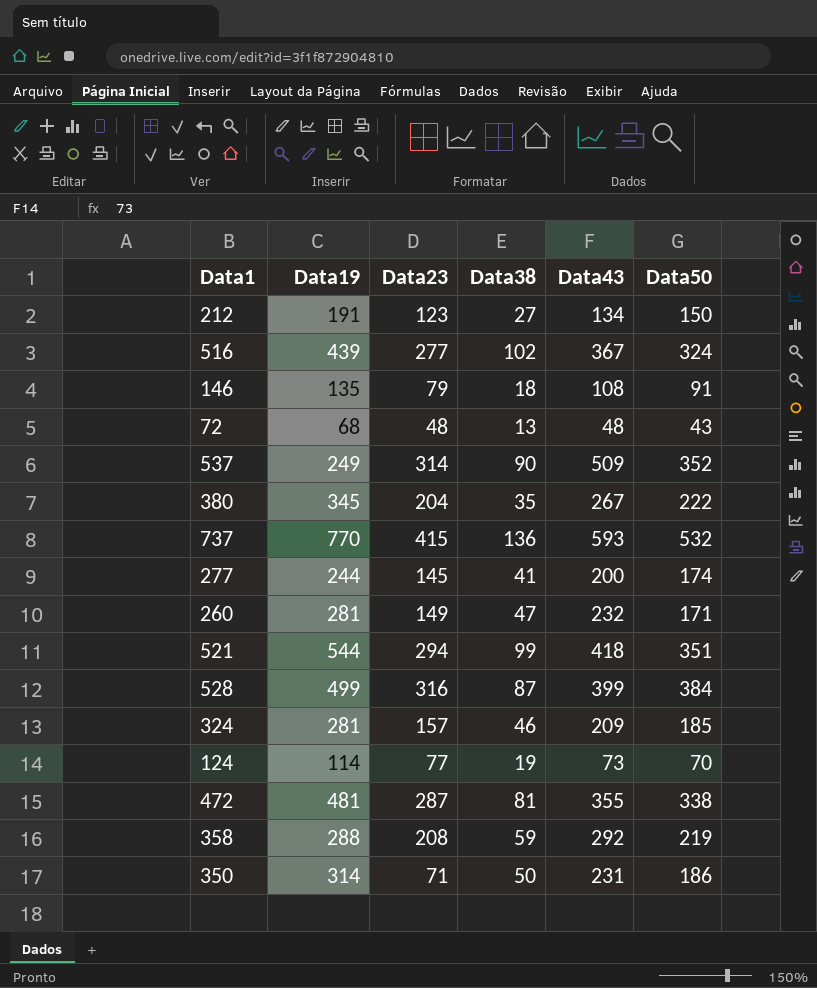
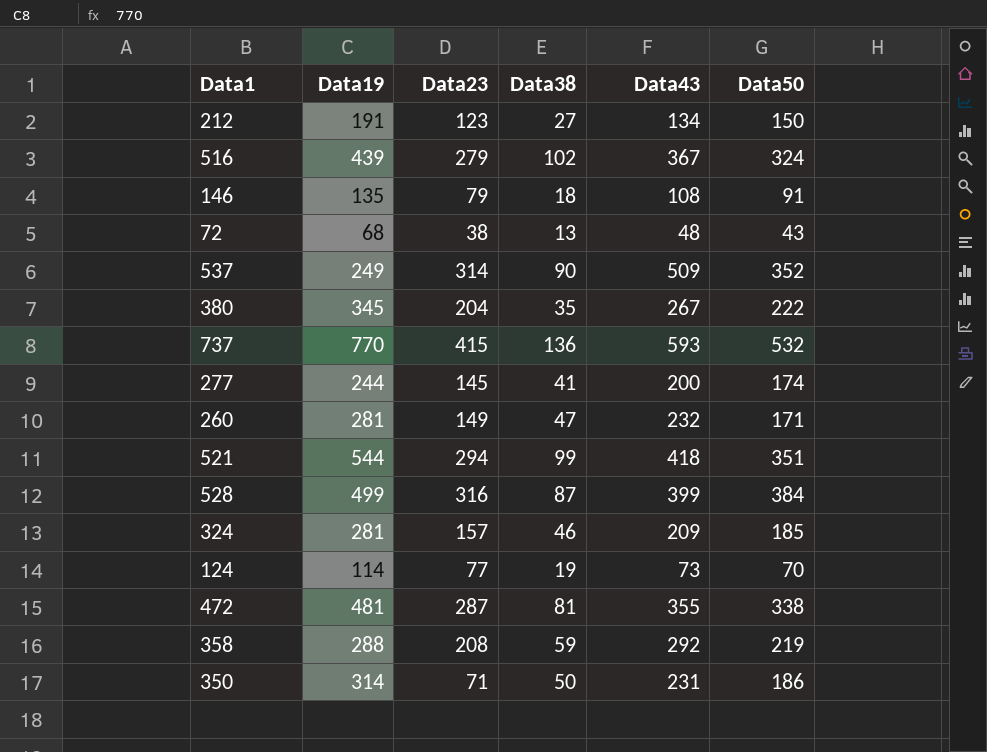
516 | Data23: 277 -> 279
72 | Data23: 48 -> 38

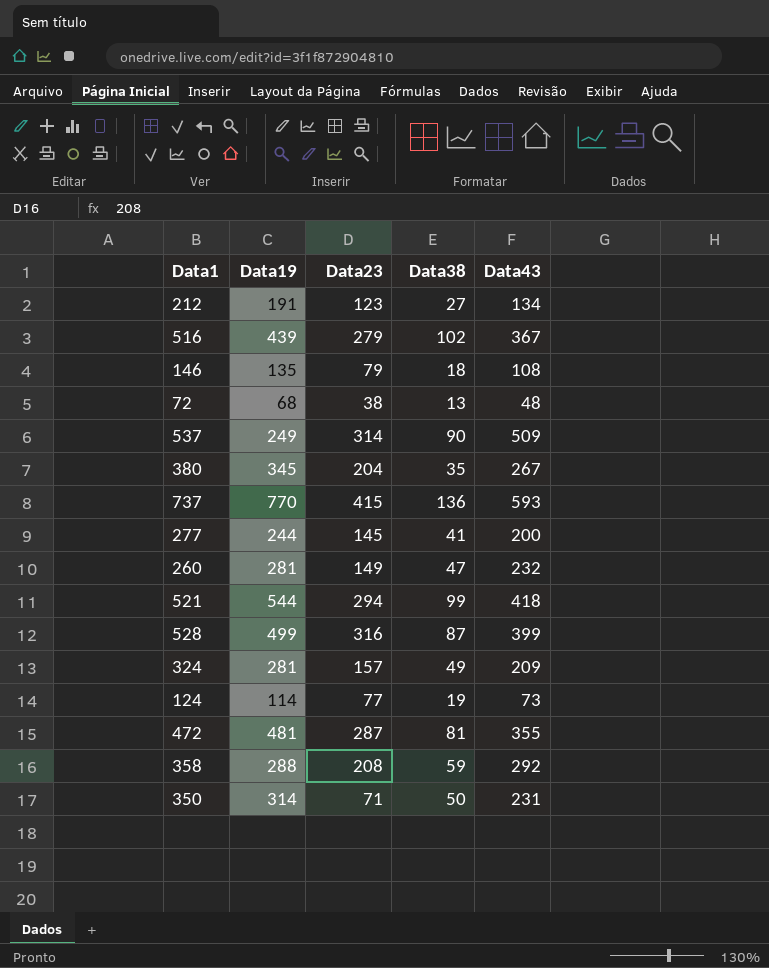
column Data50 | position: 6 -> none
324 | Data38: 46 -> 49

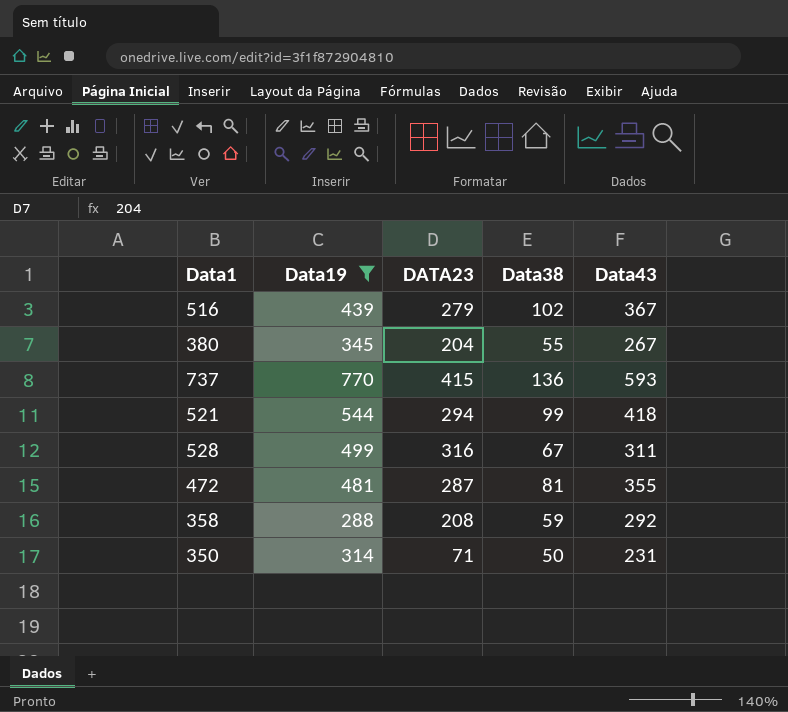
filter: none -> Data19 >= 288
column name: Data23 -> DATA23
380 | Data38: 35 -> 55
528 | Data38: 87 -> 67
528 | Data43: 399 -> 311

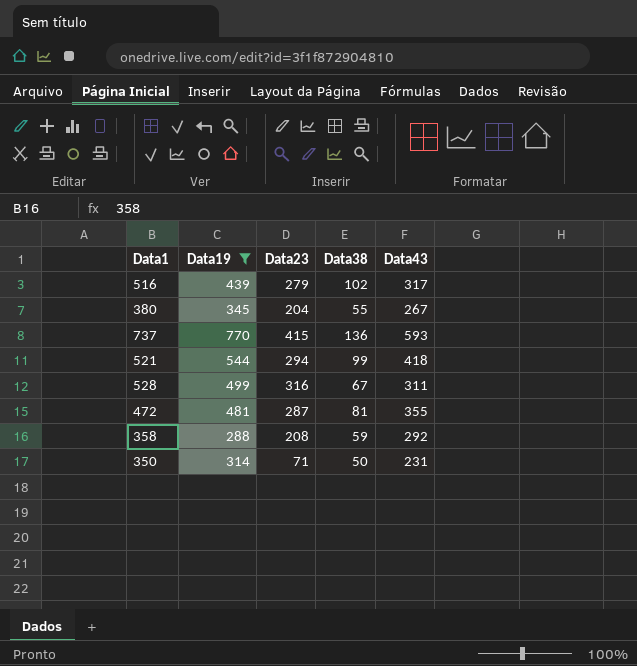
column name: DATA23 -> Data23
516 | Data43: 367 -> 317

